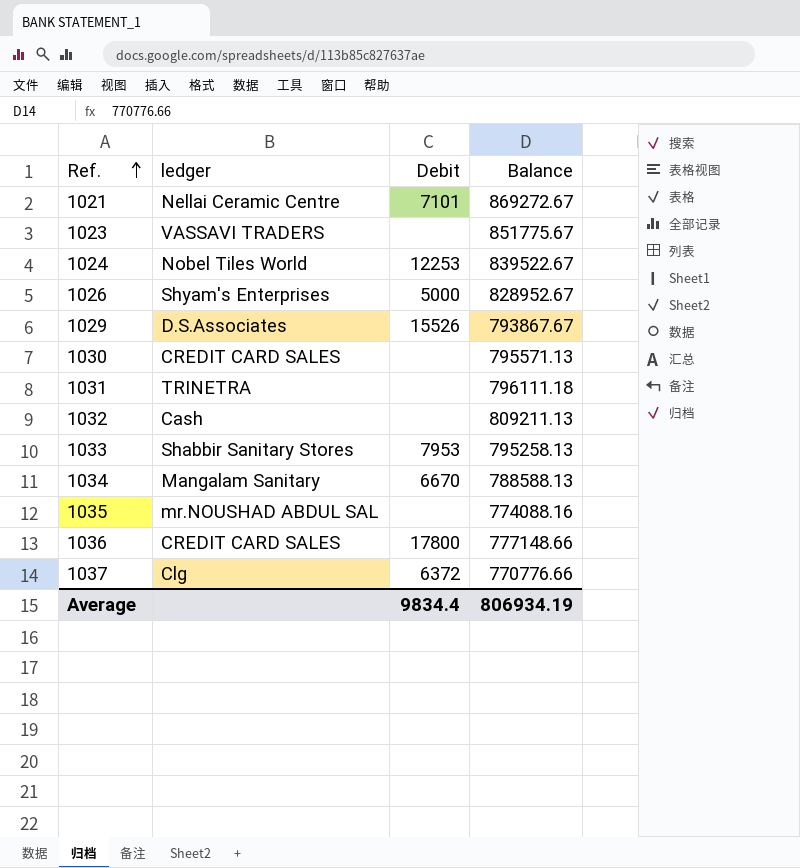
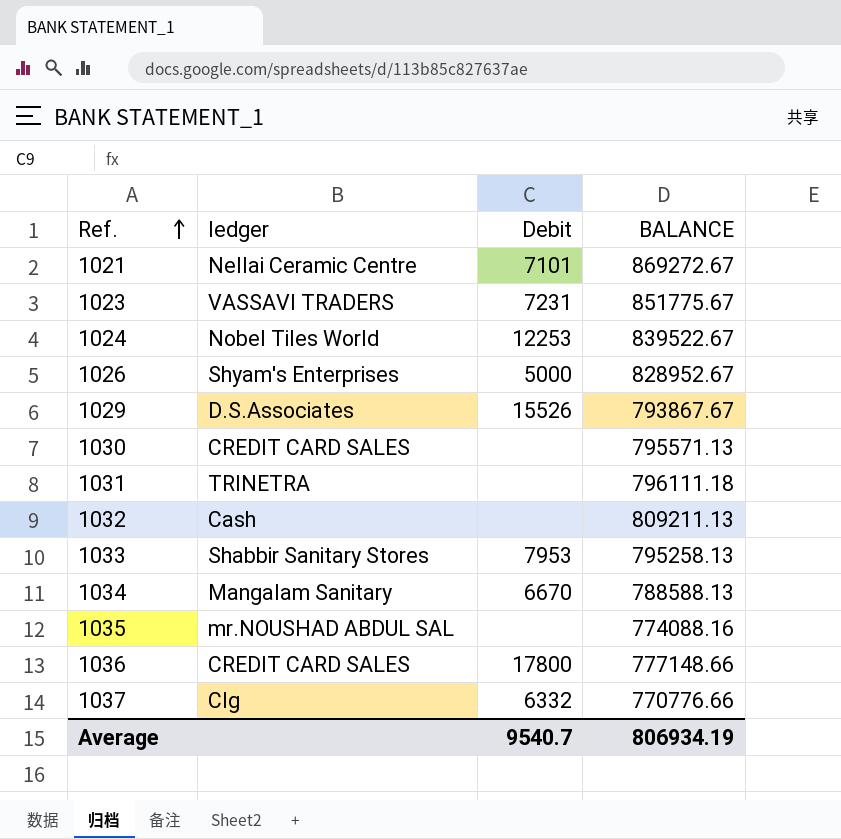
column name: Balance -> BALANCE
1023 | Debit: none -> 7231
1037 | Debit: 6372 -> 6332
Average | Debit: 9834.4 -> 9540.7

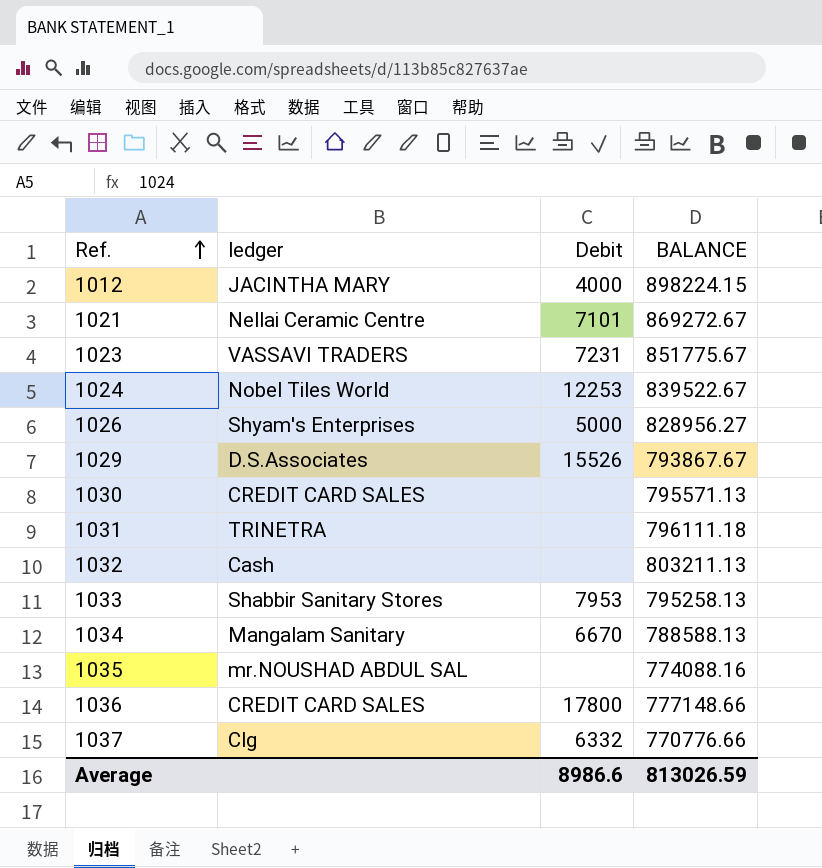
row 1012: none -> JACINTHA MARY | 4000 | 898224.15
1026 | BALANCE: 828952.67 -> 828956.27
1032 | BALANCE: 809211.13 -> 803211.13
Average | Debit: 9540.7 -> 8986.6
Average | BALANCE: 806934.19 -> 813026.59

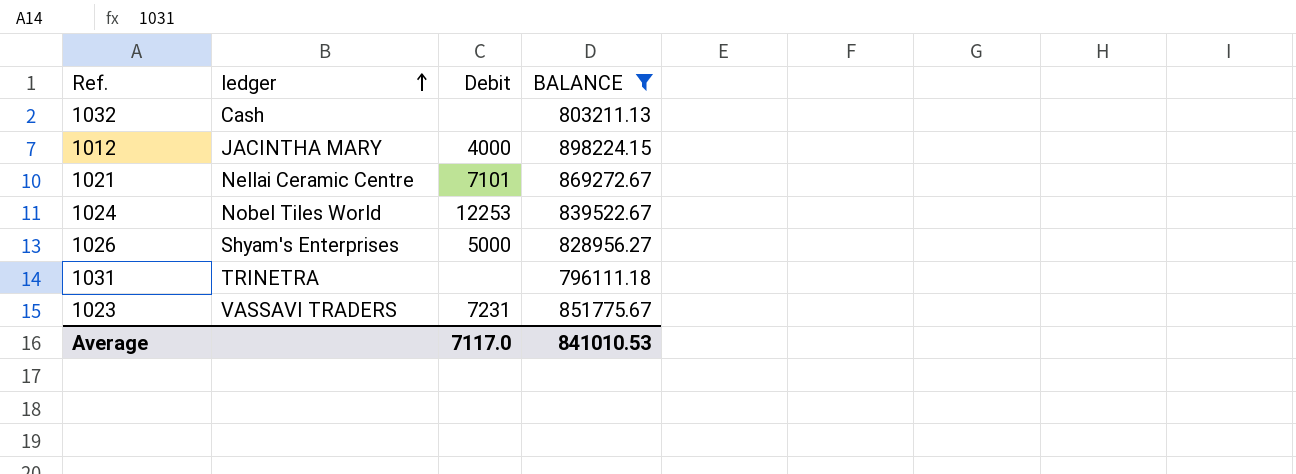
filter: none -> BALANCE >= 796111.18
row order: Ref. ascending -> ledger ascending
Average | Debit: 8986.6 -> 7117.0
Average | BALANCE: 813026.59 -> 841010.53

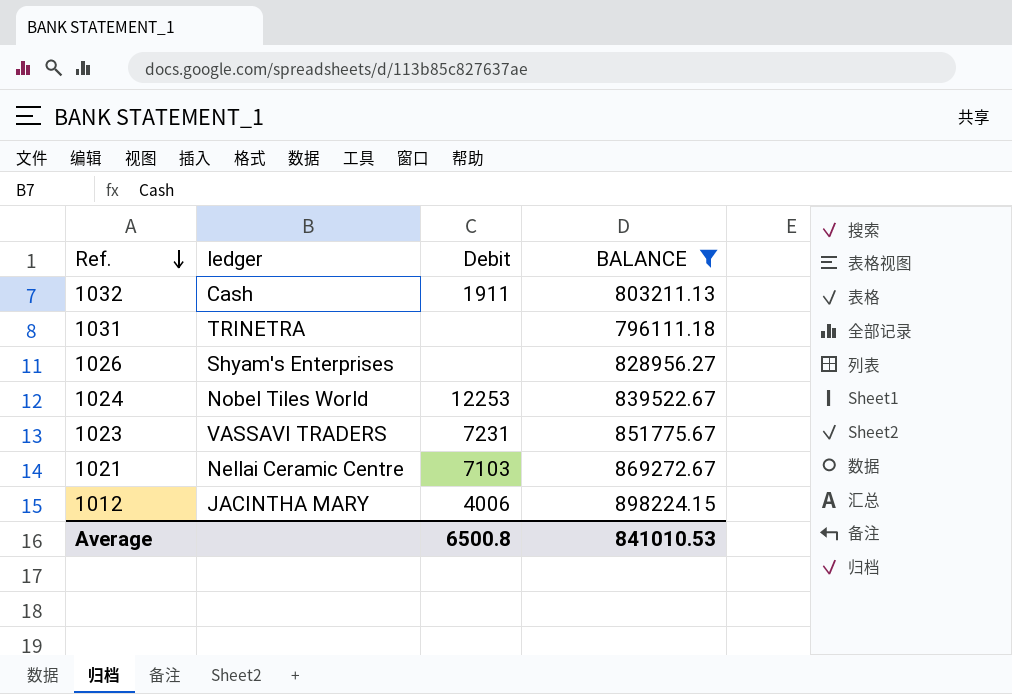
row order: ledger ascending -> Ref. descending
1032 | Debit: none -> 1911
1026 | Debit: 5000 -> none
1021 | Debit: 7101 -> 7103
1012 | Debit: 4000 -> 4006
Average | Debit: 7117.0 -> 6500.8

